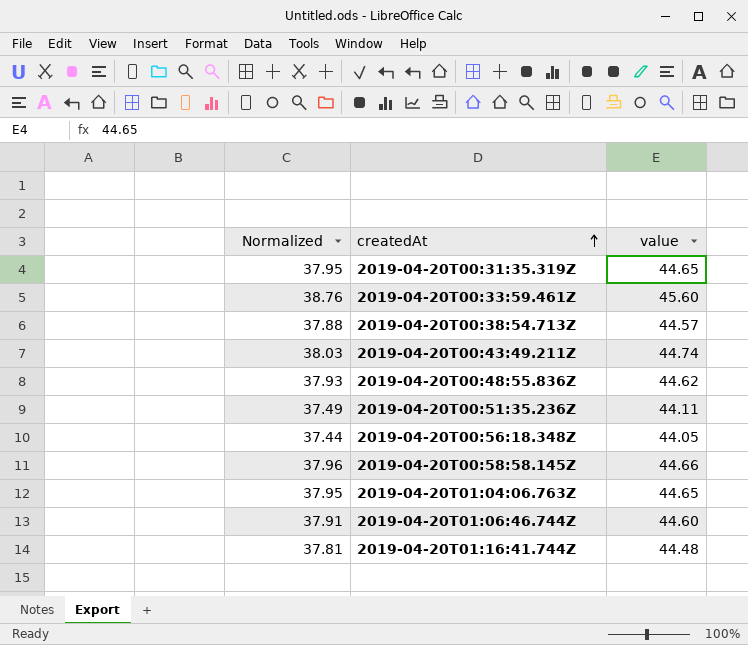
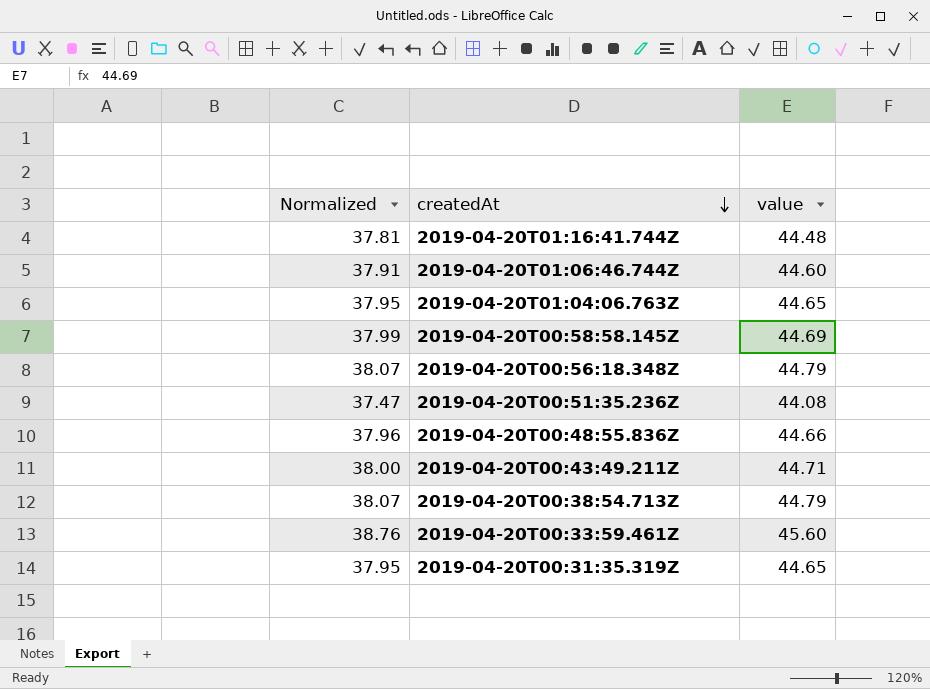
row order: createdAt ascending -> createdAt descending
2019-04-20T00:58:58.145Z | Normalized: 37.96 -> 37.99
2019-04-20T00:58:58.145Z | value: 44.66 -> 44.69
2019-04-20T00:56:18.348Z | Normalized: 37.44 -> 38.07
2019-04-20T00:56:18.348Z | value: 44.05 -> 44.79
2019-04-20T00:51:35.236Z | Normalized: 37.49 -> 37.47
2019-04-20T00:51:35.236Z | value: 44.11 -> 44.08
2019-04-20T00:48:55.836Z | Normalized: 37.93 -> 37.96
2019-04-20T00:48:55.836Z | value: 44.62 -> 44.66
2019-04-20T00:43:49.211Z | Normalized: 38.03 -> 38.00
2019-04-20T00:43:49.211Z | value: 44.74 -> 44.71
2019-04-20T00:38:54.713Z | Normalized: 37.88 -> 38.07
2019-04-20T00:38:54.713Z | value: 44.57 -> 44.79

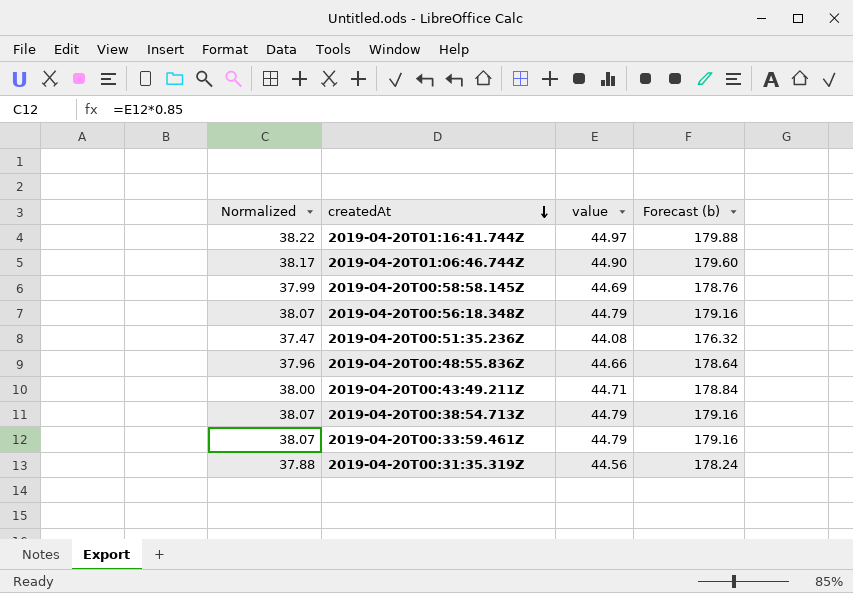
column Forecast (b) | formula: none -> [value] * 4
row 2019-04-20T01:04:06.763Z: 37.95 | 44.65 -> none
2019-04-20T01:16:41.744Z | Normalized: 37.81 -> 38.22
2019-04-20T01:16:41.744Z | value: 44.48 -> 44.97
2019-04-20T01:06:46.744Z | Normalized: 37.91 -> 38.17
2019-04-20T01:06:46.744Z | value: 44.60 -> 44.90
2019-04-20T00:33:59.461Z | Normalized: 38.76 -> 38.07
2019-04-20T00:33:59.461Z | value: 45.60 -> 44.79
2019-04-20T00:31:35.319Z | Normalized: 37.95 -> 37.88
2019-04-20T00:31:35.319Z | value: 44.65 -> 44.56

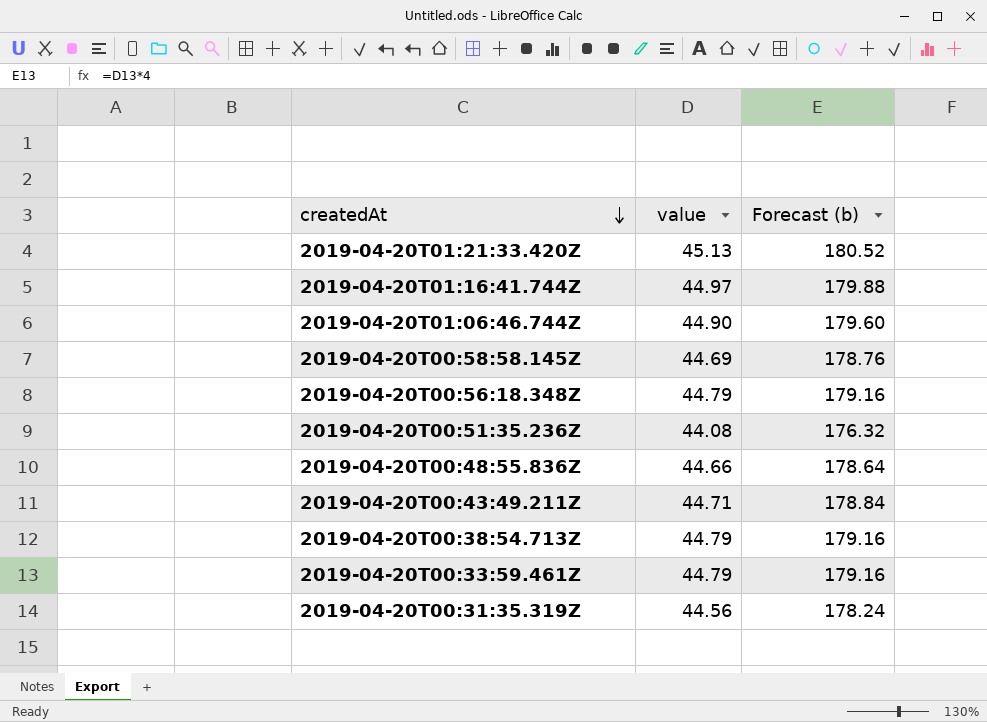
column Normalized | formula: [value] * 0.85 -> none
row 2019-04-20T01:21:33.420Z: none -> 45.13 | 180.52

